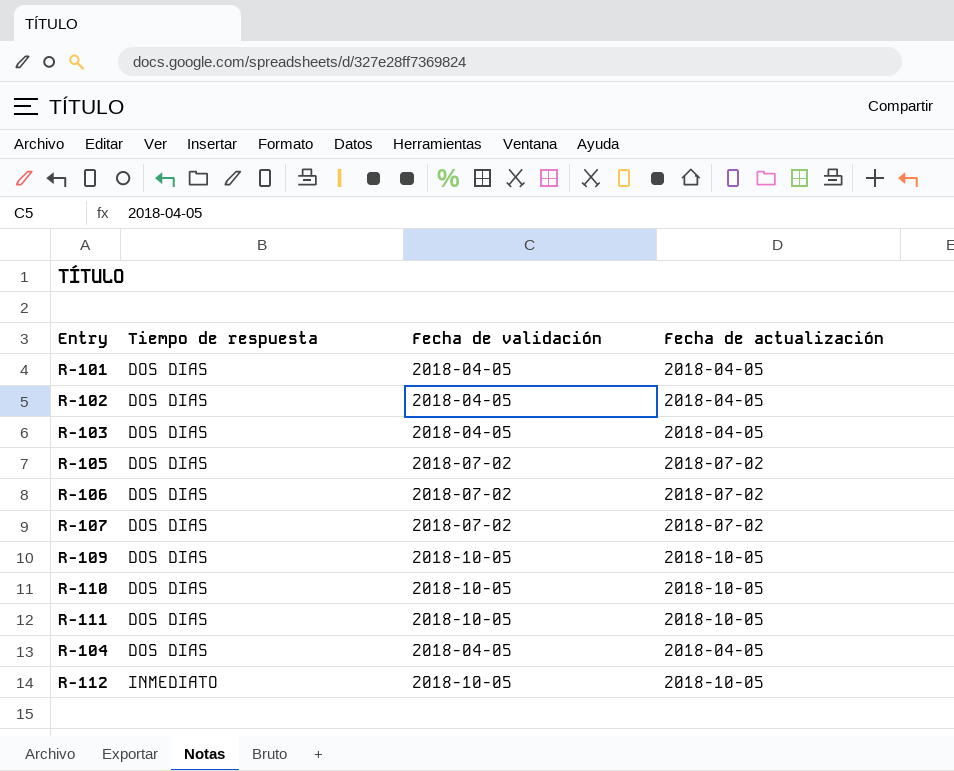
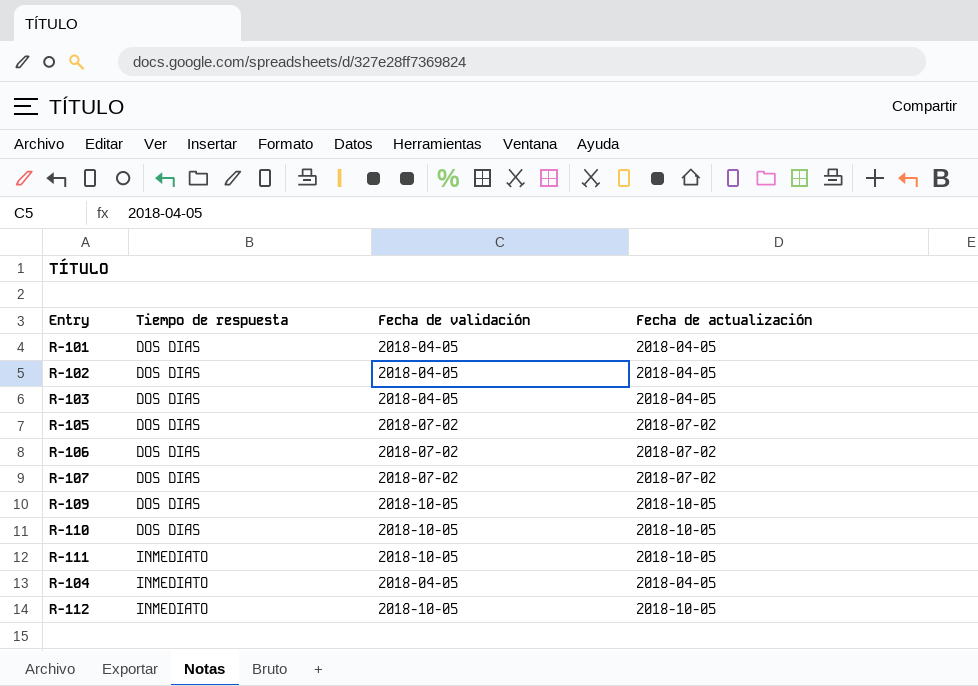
R-111 | Tiempo de respuesta: DOS DIAS -> INMEDIATO
R-104 | Tiempo de respuesta: DOS DIAS -> INMEDIATO

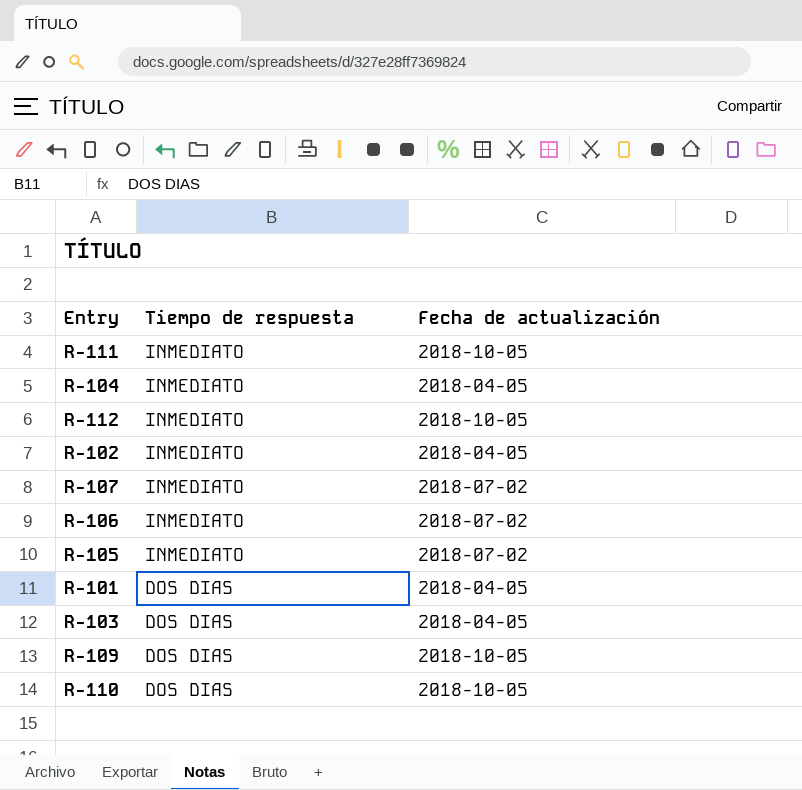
row order: Tiempo de respuesta ascending -> Tiempo de respuesta descending
column Fecha de validación | position: 3 -> none
R-102 | Tiempo de respuesta: DOS DIAS -> INMEDIATO
R-107 | Tiempo de respuesta: DOS DIAS -> INMEDIATO
R-106 | Tiempo de respuesta: DOS DIAS -> INMEDIATO
R-105 | Tiempo de respuesta: DOS DIAS -> INMEDIATO

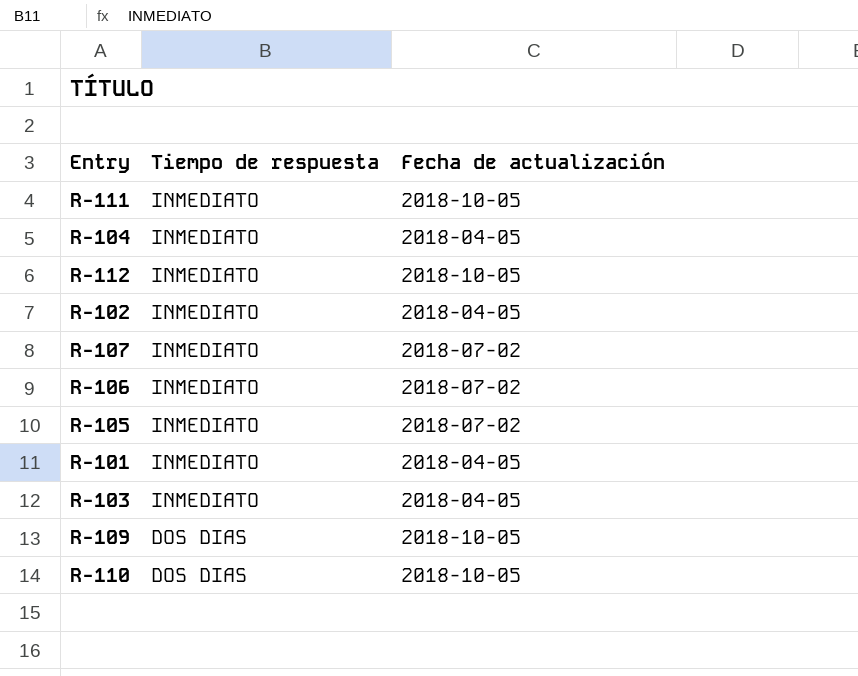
R-101 | Tiempo de respuesta: DOS DIAS -> INMEDIATO
R-103 | Tiempo de respuesta: DOS DIAS -> INMEDIATO

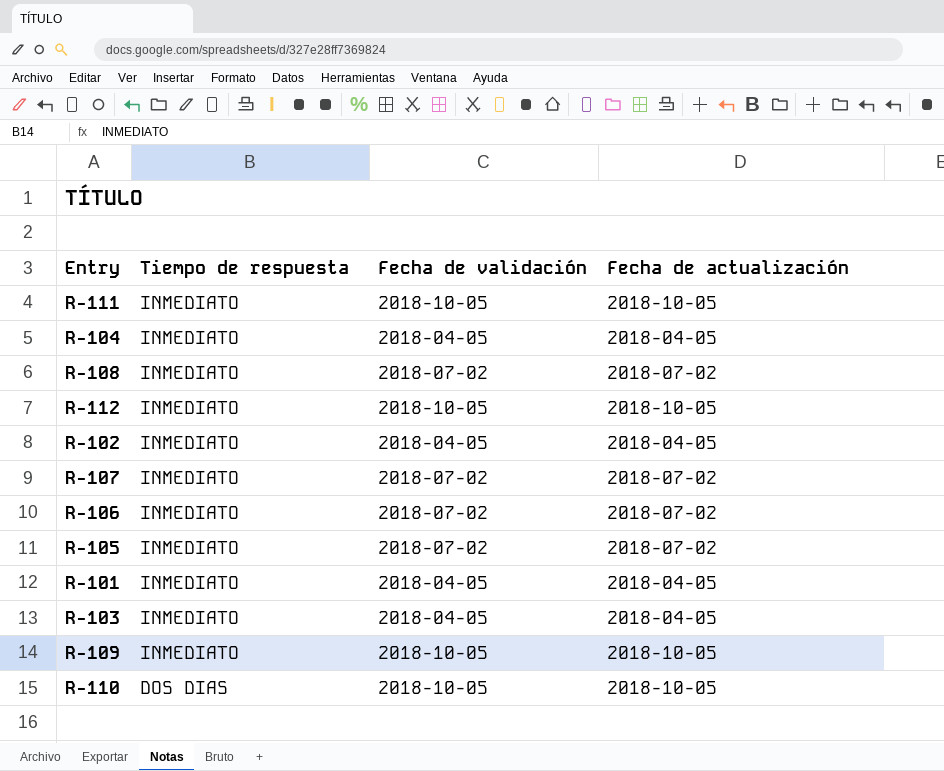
column Fecha de validación | position: none -> 3
row R-108: none -> INMEDIATO | 2018-07-02 | 2018-07-02
R-109 | Tiempo de respuesta: DOS DIAS -> INMEDIATO

